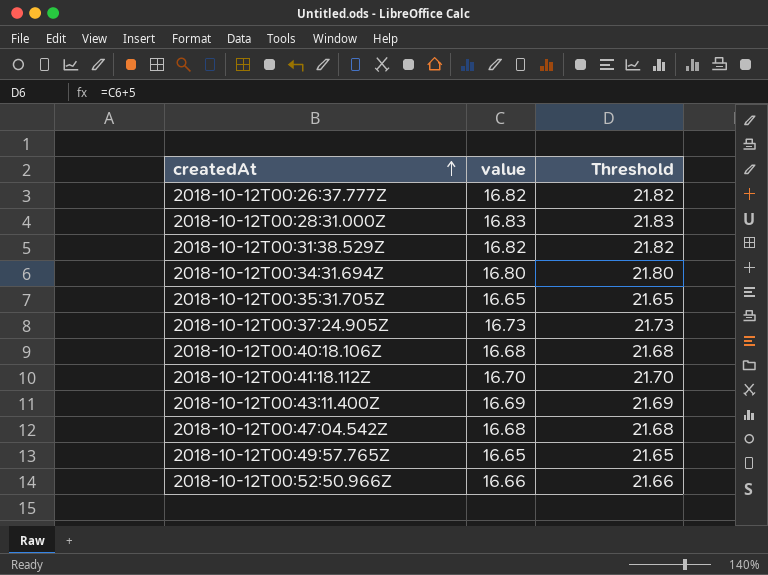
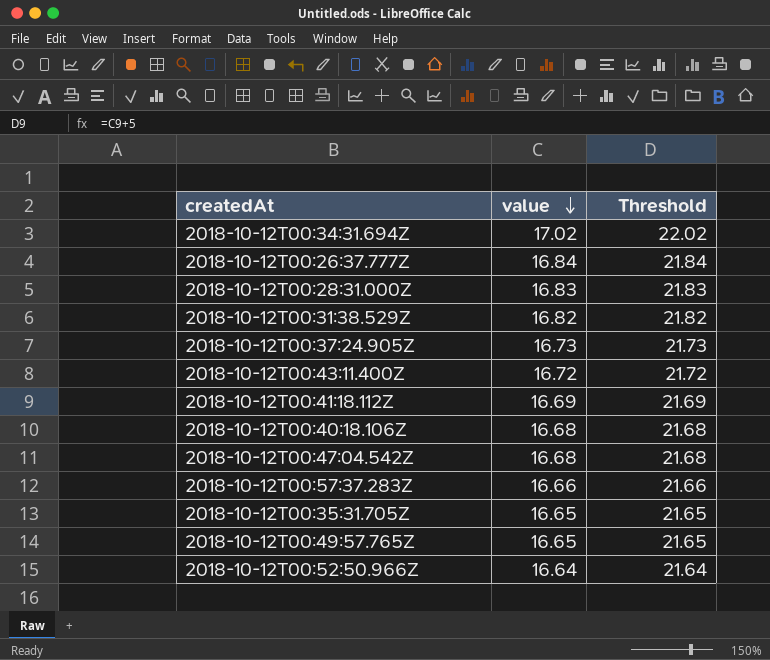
row order: createdAt ascending -> value descending
2018-10-12T00:34:31.694Z | value: 16.80 -> 17.02
2018-10-12T00:34:31.694Z | Threshold: 21.80 -> 22.02
2018-10-12T00:26:37.777Z | value: 16.82 -> 16.84
2018-10-12T00:26:37.777Z | Threshold: 21.82 -> 21.84
2018-10-12T00:43:11.400Z | value: 16.69 -> 16.72
2018-10-12T00:43:11.400Z | Threshold: 21.69 -> 21.72
2018-10-12T00:41:18.112Z | value: 16.70 -> 16.69
2018-10-12T00:41:18.112Z | Threshold: 21.70 -> 21.69
row 2018-10-12T00:57:37.283Z: none -> 16.66 | 21.66
2018-10-12T00:52:50.966Z | value: 16.66 -> 16.64
2018-10-12T00:52:50.966Z | Threshold: 21.66 -> 21.64

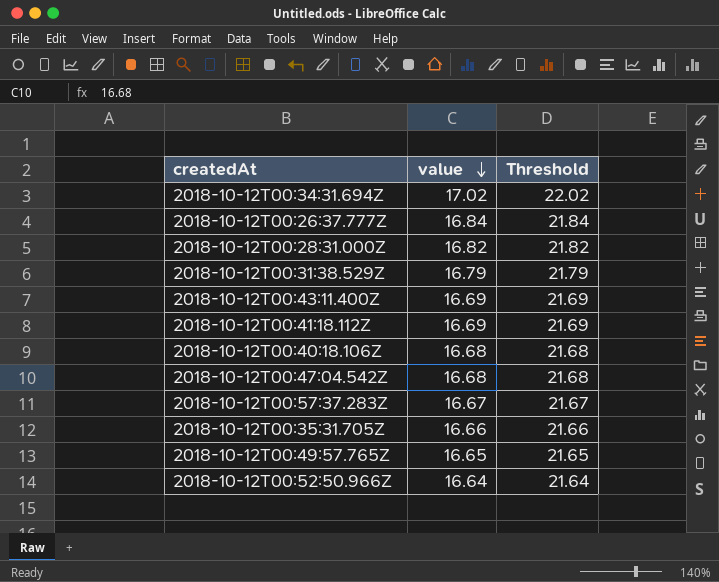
row 2018-10-12T00:37:24.905Z: 16.73 | 21.73 -> none
2018-10-12T00:28:31.000Z | value: 16.83 -> 16.82
2018-10-12T00:28:31.000Z | Threshold: 21.83 -> 21.82
2018-10-12T00:31:38.529Z | value: 16.82 -> 16.79
2018-10-12T00:31:38.529Z | Threshold: 21.82 -> 21.79
2018-10-12T00:43:11.400Z | value: 16.72 -> 16.69
2018-10-12T00:43:11.400Z | Threshold: 21.72 -> 21.69
2018-10-12T00:57:37.283Z | value: 16.66 -> 16.67
2018-10-12T00:57:37.283Z | Threshold: 21.66 -> 21.67
2018-10-12T00:35:31.705Z | value: 16.65 -> 16.66
2018-10-12T00:35:31.705Z | Threshold: 21.65 -> 21.66

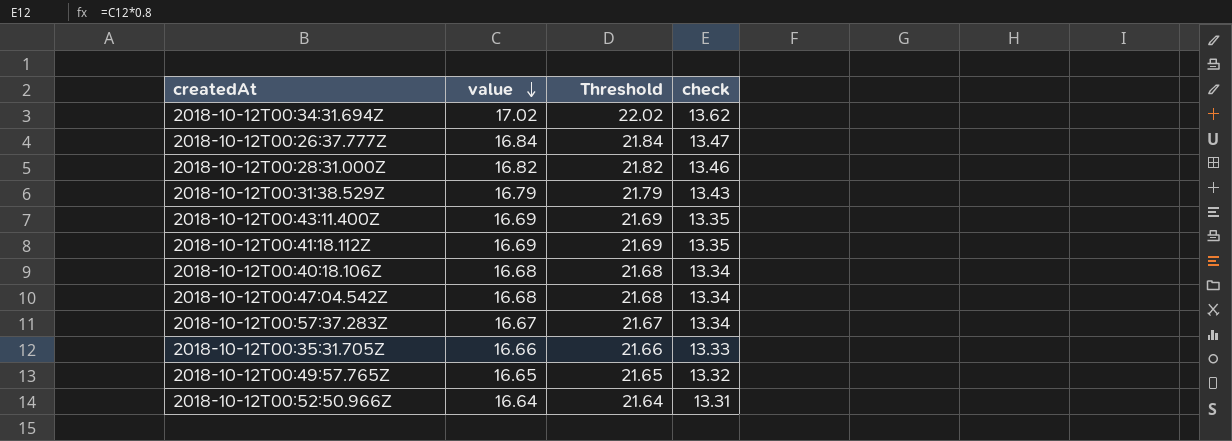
column check | formula: none -> [value] * 0.8

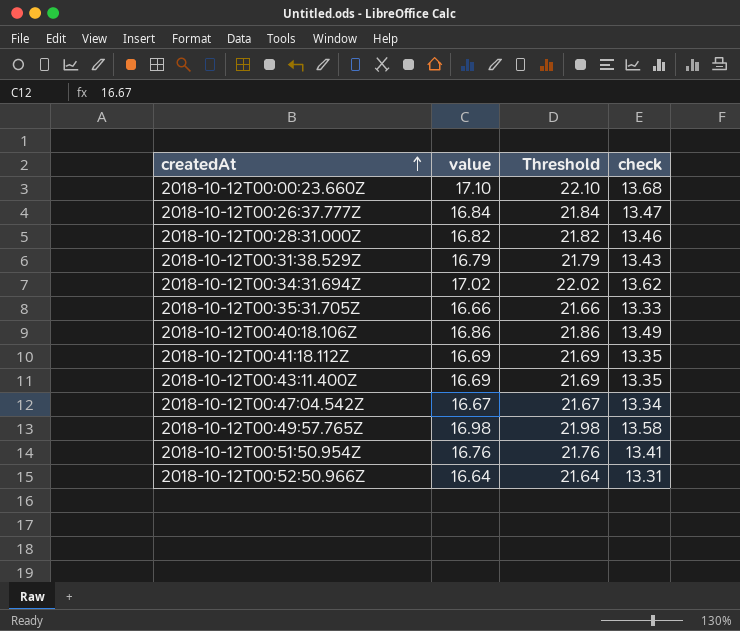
row order: value descending -> createdAt ascending
row 2018-10-12T00:57:37.283Z: 16.67 | 21.67 | 13.34 -> none
row 2018-10-12T00:00:23.660Z: none -> 17.10 | 22.10 | 13.68
2018-10-12T00:40:18.106Z | value: 16.68 -> 16.86
2018-10-12T00:40:18.106Z | Threshold: 21.68 -> 21.86
2018-10-12T00:40:18.106Z | check: 13.34 -> 13.49
2018-10-12T00:47:04.542Z | value: 16.68 -> 16.67
2018-10-12T00:47:04.542Z | Threshold: 21.68 -> 21.67
2018-10-12T00:49:57.765Z | value: 16.65 -> 16.98
2018-10-12T00:49:57.765Z | Threshold: 21.65 -> 21.98
2018-10-12T00:49:57.765Z | check: 13.32 -> 13.58
row 2018-10-12T00:51:50.954Z: none -> 16.76 | 21.76 | 13.41

